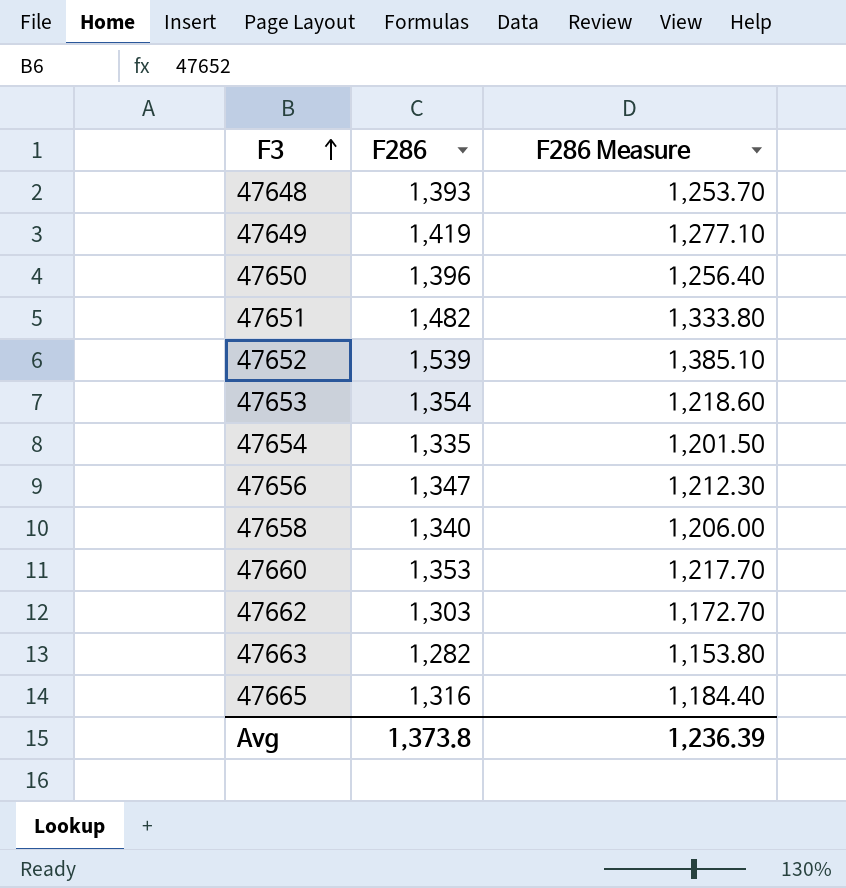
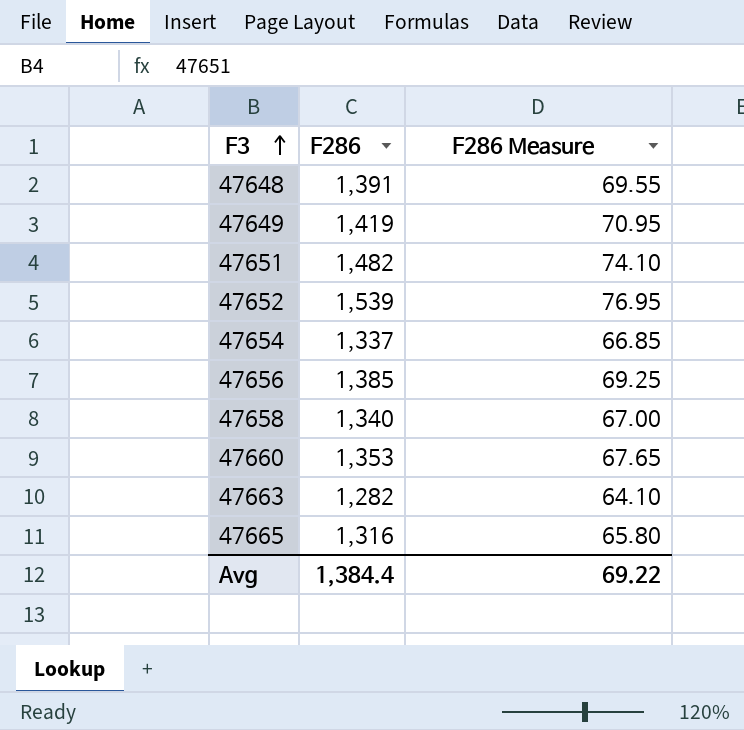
column F286 Measure | formula: [F286] * 0.9 -> [F286] * 0.05
row 47650: 1,396 | 1,256.40 -> none
row 47653: 1,354 | 1,218.60 -> none
row 47662: 1,303 | 1,172.70 -> none
47648 | F286: 1,393 -> 1,391
47654 | F286: 1,335 -> 1,337
47656 | F286: 1,347 -> 1,385
Avg | F286: 1,373.8 -> 1,384.4
Avg | F286 Measure: 1,236.39 -> 69.22

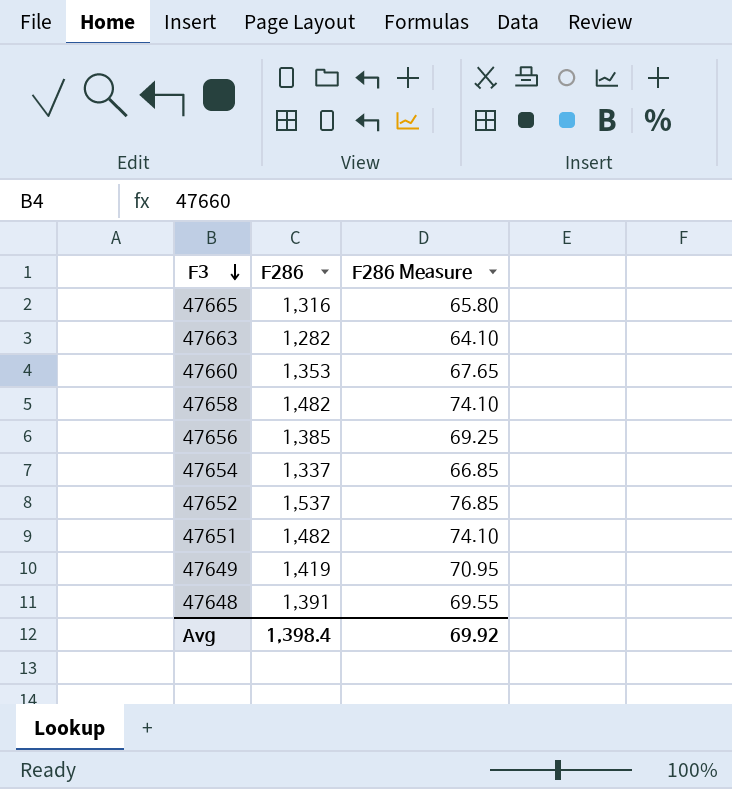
row order: F3 ascending -> F3 descending
47658 | F286: 1,340 -> 1,482
47658 | F286 Measure: 67.00 -> 74.10
47652 | F286: 1,539 -> 1,537
47652 | F286 Measure: 76.95 -> 76.85
Avg | F286: 1,384.4 -> 1,398.4
Avg | F286 Measure: 69.22 -> 69.92

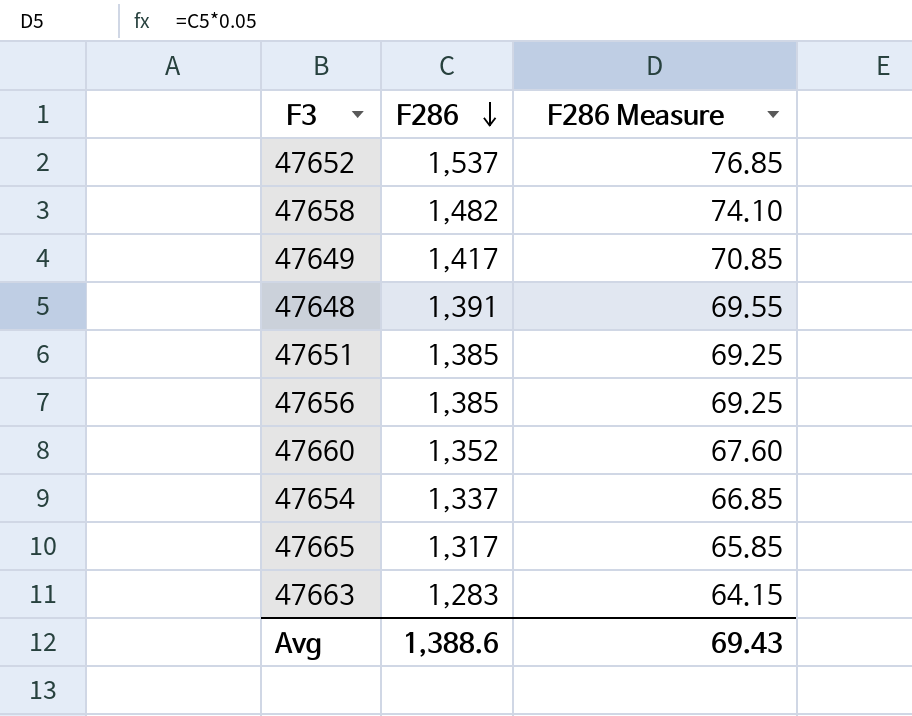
row order: F3 descending -> F286 descending
47649 | F286: 1,419 -> 1,417
47649 | F286 Measure: 70.95 -> 70.85
47651 | F286: 1,482 -> 1,385
47651 | F286 Measure: 74.10 -> 69.25
47660 | F286: 1,353 -> 1,352
47660 | F286 Measure: 67.65 -> 67.60
47665 | F286: 1,316 -> 1,317
47665 | F286 Measure: 65.80 -> 65.85
47663 | F286: 1,282 -> 1,283
47663 | F286 Measure: 64.10 -> 64.15
Avg | F286: 1,398.4 -> 1,388.6
Avg | F286 Measure: 69.92 -> 69.43

